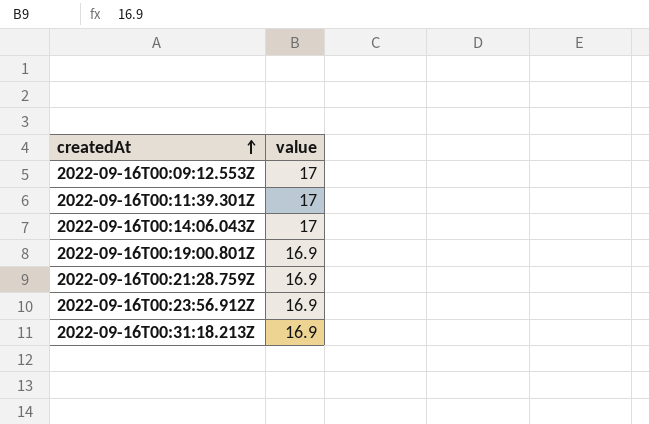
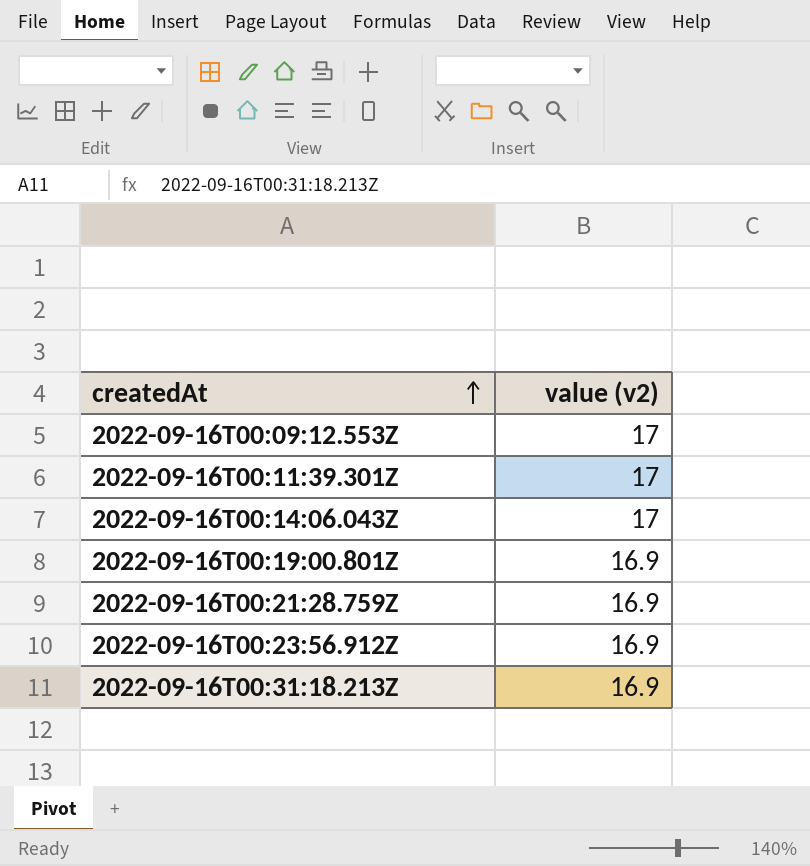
column name: value -> value (v2)

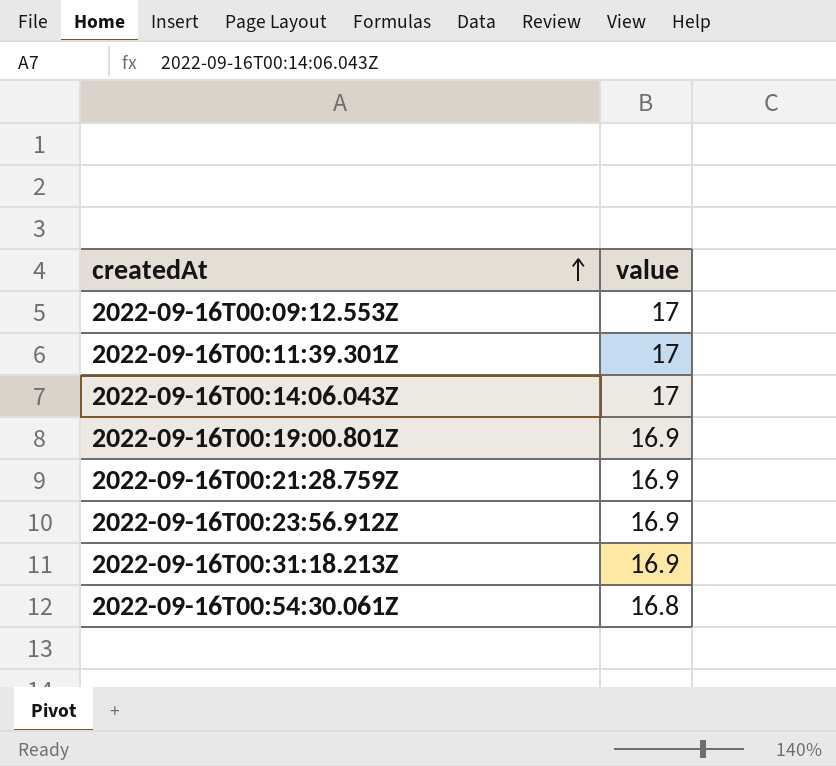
column name: value (v2) -> value
row 2022-09-16T00:54:30.061Z: none -> 16.8

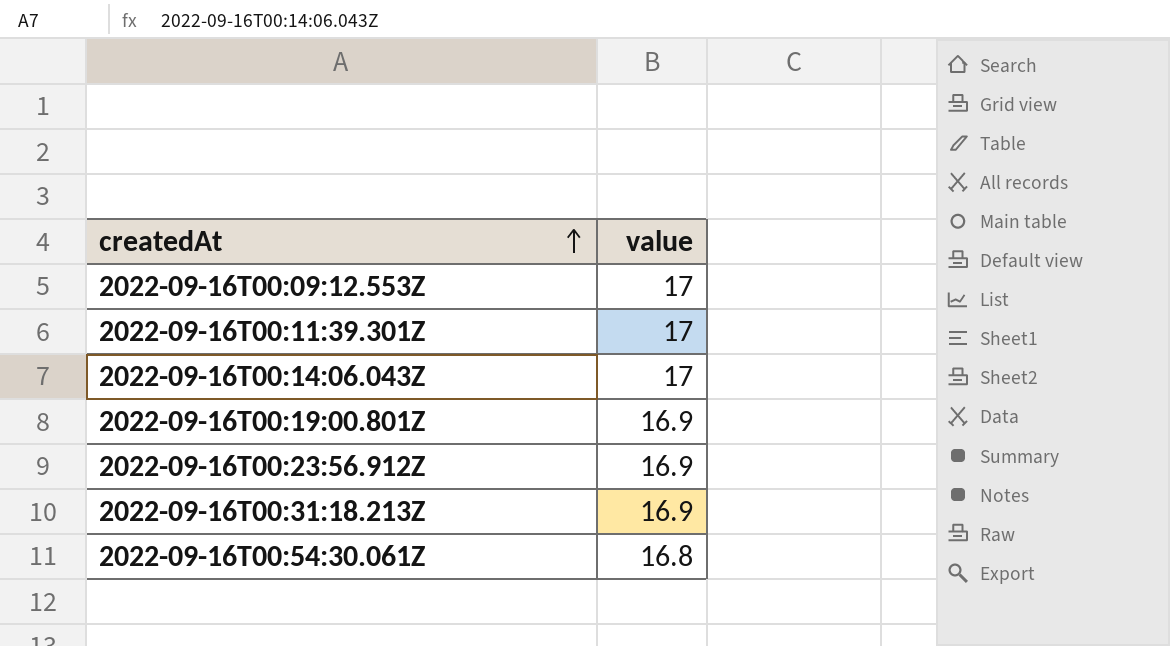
row 2022-09-16T00:21:28.759Z: 16.9 -> none

